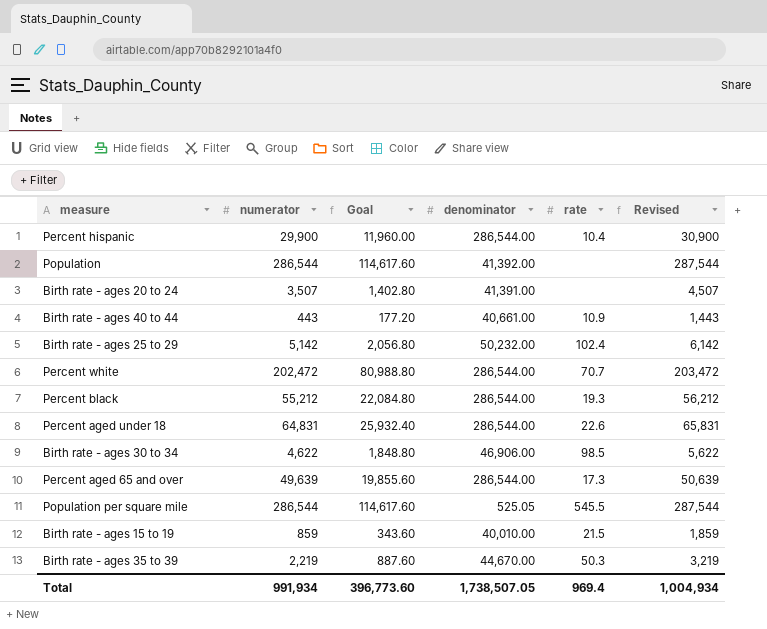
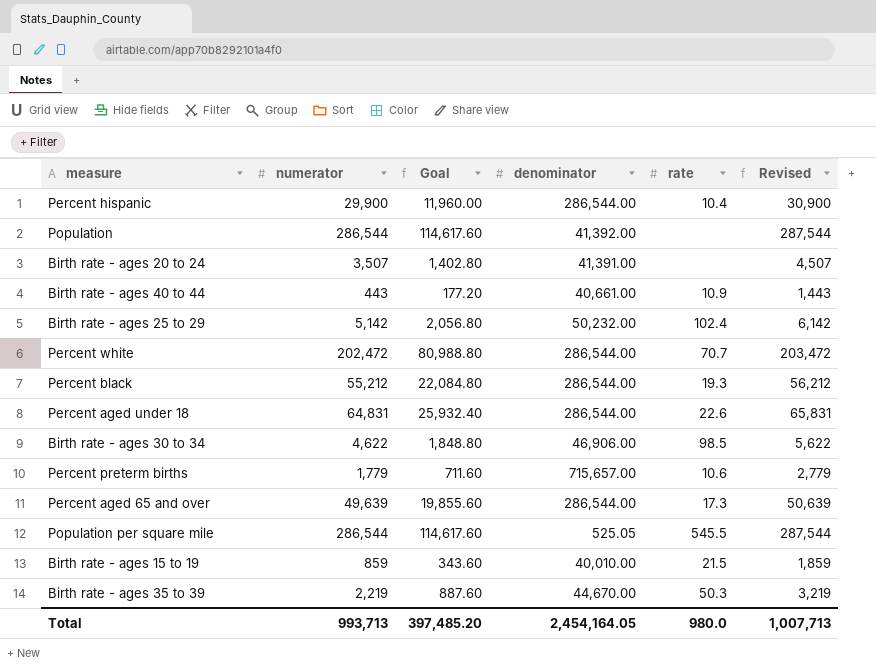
row Percent preterm births: none -> 1,779 | 711.60 | 715,657.00 | 10.6 | 2,779
Total | numerator: 991,934 -> 993,713
Total | Goal: 396,773.60 -> 397,485.20
Total | denominator: 1,738,507.05 -> 2,454,164.05
Total | rate: 969.4 -> 980.0
Total | Revised: 1,004,934 -> 1,007,713

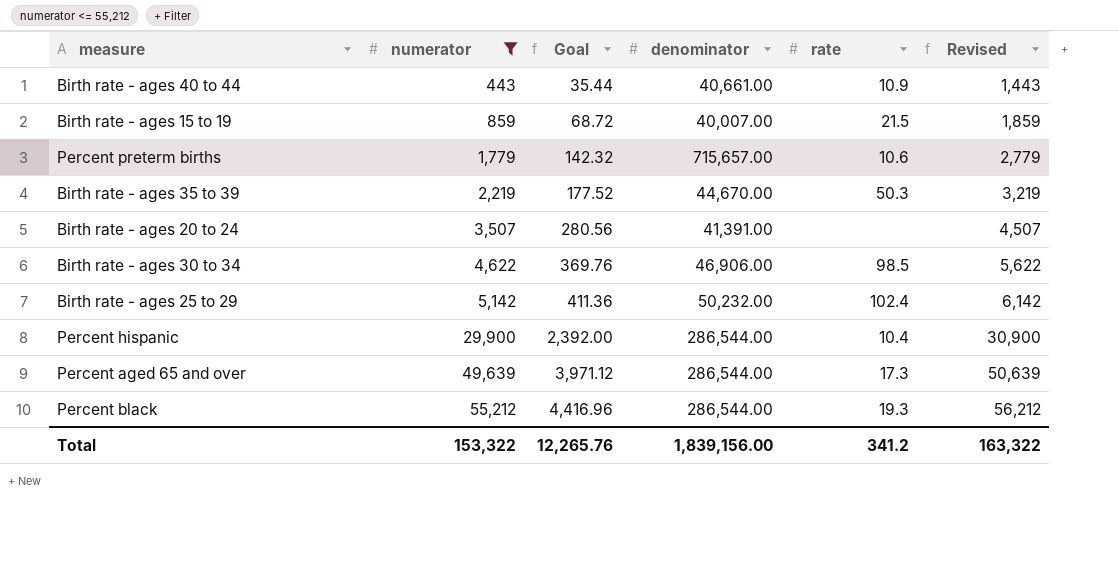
filter: none -> numerator <= 55,212
row order: none -> numerator ascending
column Goal | formula: [numerator] * 0.4 -> [numerator] * 0.08
Birth rate - ages 15 to 19 | denominator: 40,010.00 -> 40,007.00
Total | numerator: 993,713 -> 153,322
Total | Goal: 397,485.20 -> 12,265.76
Total | denominator: 2,454,164.05 -> 1,839,156.00
Total | rate: 980.0 -> 341.2
Total | Revised: 1,007,713 -> 163,322

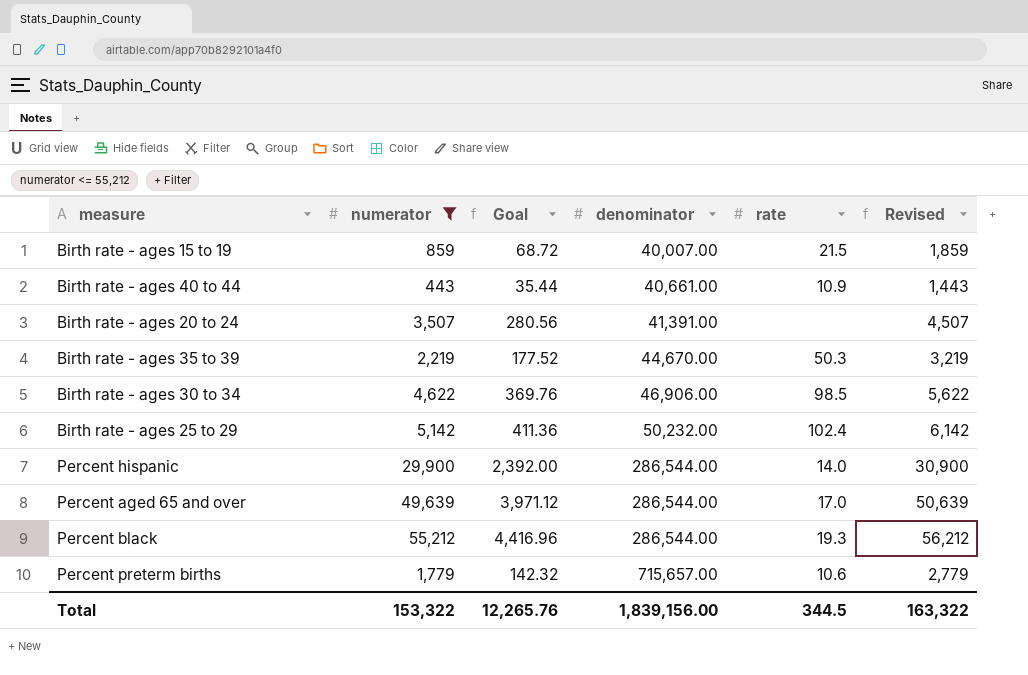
row order: numerator ascending -> denominator ascending
Percent hispanic | rate: 10.4 -> 14.0
Percent aged 65 and over | rate: 17.3 -> 17.0
Total | rate: 341.2 -> 344.5

